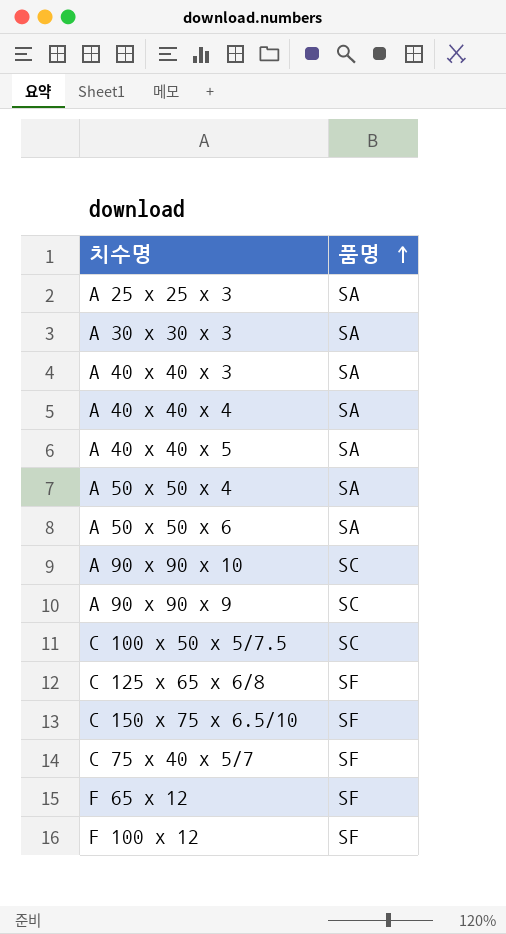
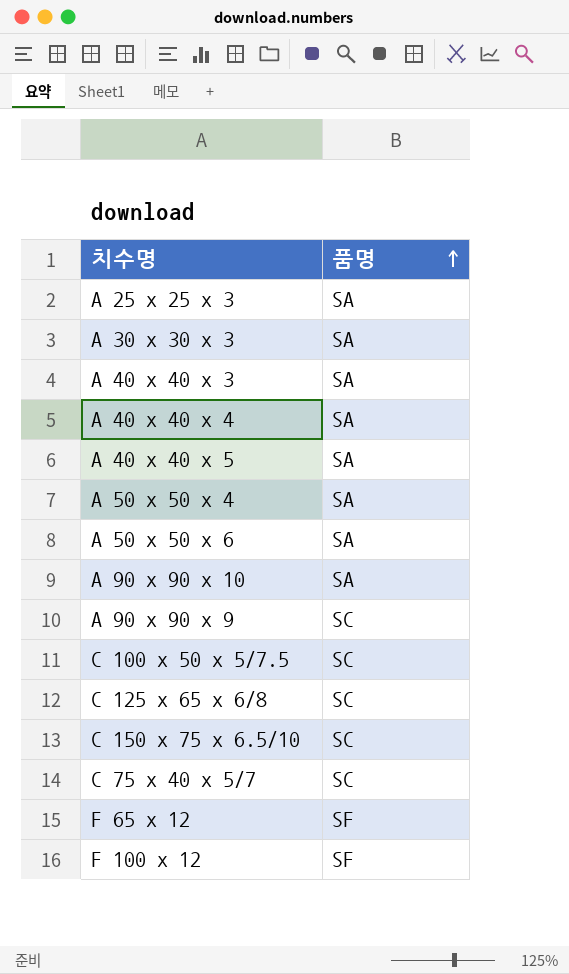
A 90 x 90 x 10 | 품명: SC -> SA
C 125 x 65 x 6/8 | 품명: SF -> SC
C 150 x 75 x 6.5/10 | 품명: SF -> SC
C 75 x 40 x 5/7 | 품명: SF -> SC

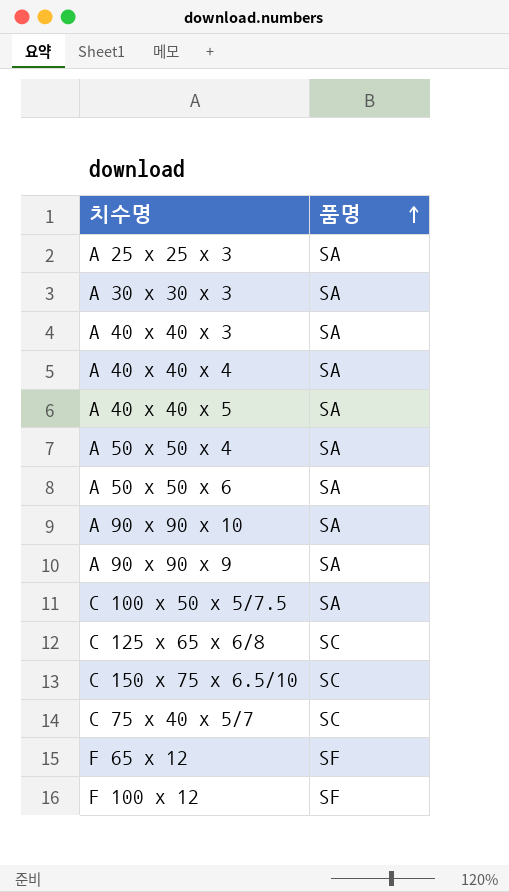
A 90 x 90 x 9 | 품명: SC -> SA
C 100 x 50 x 5/7.5 | 품명: SC -> SA

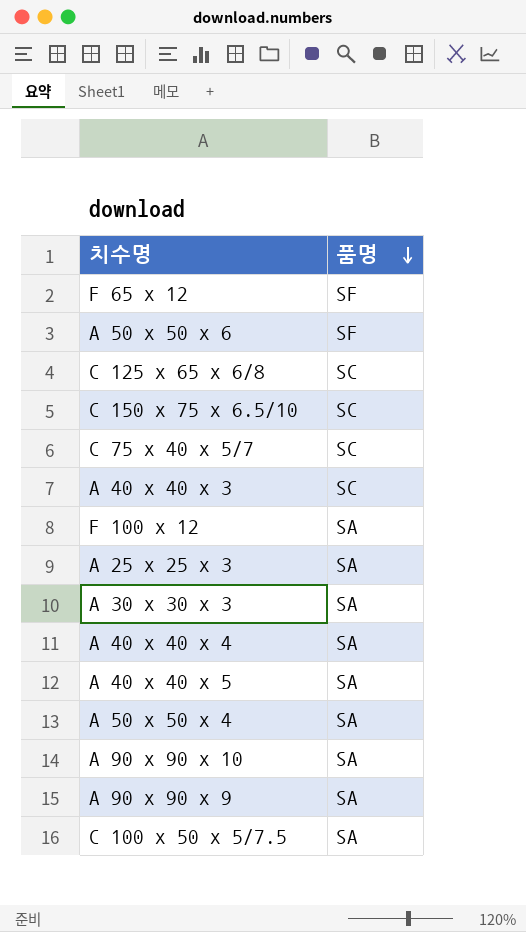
row order: 품명 ascending -> 품명 descending
A 50 x 50 x 6 | 품명: SA -> SF
A 40 x 40 x 3 | 품명: SA -> SC
F 100 x 12 | 품명: SF -> SA

